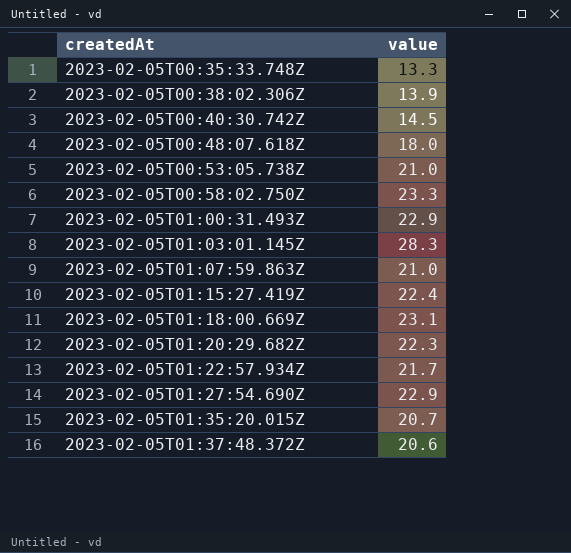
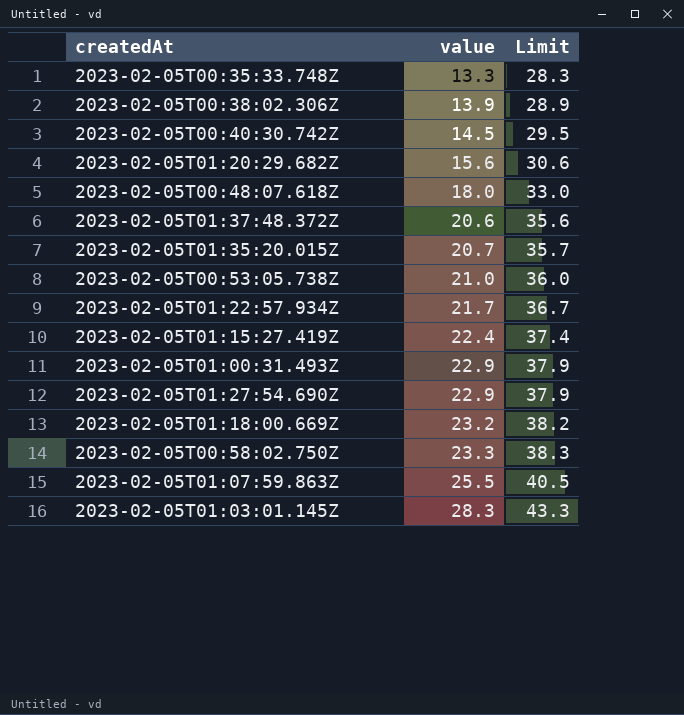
row order: createdAt ascending -> value ascending
column Limit | formula: none -> [value] + 15
2023-02-05T01:20:29.682Z | value: 22.3 -> 15.6
2023-02-05T01:18:00.669Z | value: 23.1 -> 23.2
2023-02-05T01:07:59.863Z | value: 21.0 -> 25.5

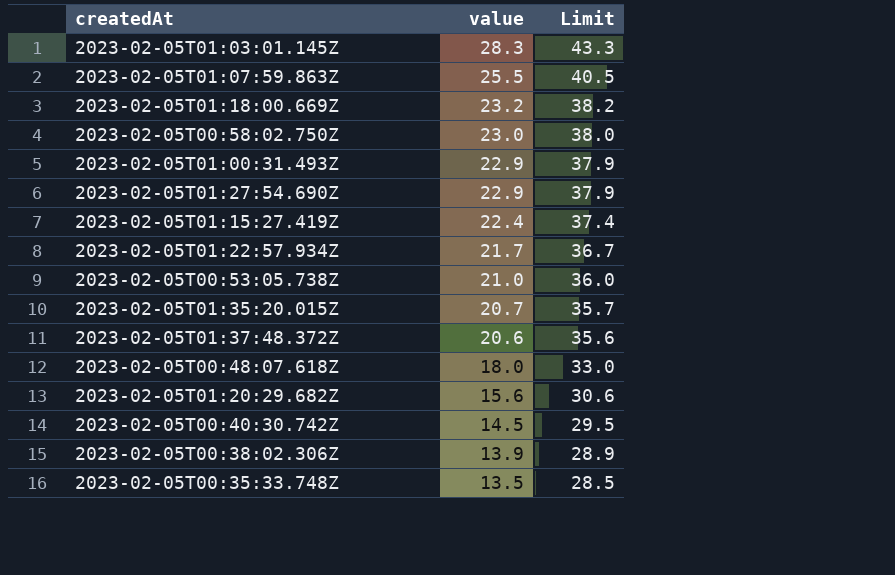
row order: value ascending -> value descending
2023-02-05T00:58:02.750Z | value: 23.3 -> 23.0
2023-02-05T00:58:02.750Z | Limit: 38.3 -> 38.0
2023-02-05T00:35:33.748Z | value: 13.3 -> 13.5
2023-02-05T00:35:33.748Z | Limit: 28.3 -> 28.5

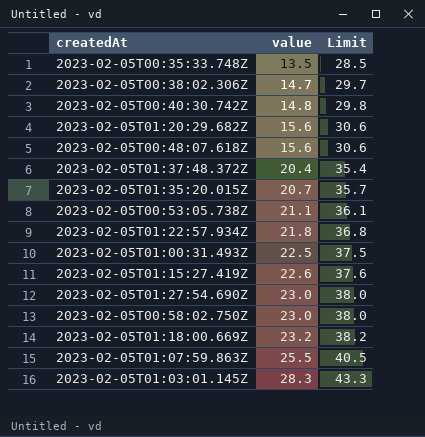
row order: value descending -> value ascending
2023-02-05T00:38:02.306Z | value: 13.9 -> 14.7
2023-02-05T00:38:02.306Z | Limit: 28.9 -> 29.7
2023-02-05T00:40:30.742Z | value: 14.5 -> 14.8
2023-02-05T00:40:30.742Z | Limit: 29.5 -> 29.8
2023-02-05T00:48:07.618Z | value: 18.0 -> 15.6
2023-02-05T00:48:07.618Z | Limit: 33.0 -> 30.6
2023-02-05T01:37:48.372Z | value: 20.6 -> 20.4
2023-02-05T01:37:48.372Z | Limit: 35.6 -> 35.4
2023-02-05T00:53:05.738Z | value: 21.0 -> 21.1
2023-02-05T00:53:05.738Z | Limit: 36.0 -> 36.1
2023-02-05T01:22:57.934Z | value: 21.7 -> 21.8
2023-02-05T01:22:57.934Z | Limit: 36.7 -> 36.8
2023-02-05T01:00:31.493Z | value: 22.9 -> 22.5
2023-02-05T01:00:31.493Z | Limit: 37.9 -> 37.5
2023-02-05T01:15:27.419Z | value: 22.4 -> 22.6
2023-02-05T01:15:27.419Z | Limit: 37.4 -> 37.6
2023-02-05T01:27:54.690Z | value: 22.9 -> 23.0
2023-02-05T01:27:54.690Z | Limit: 37.9 -> 38.0

